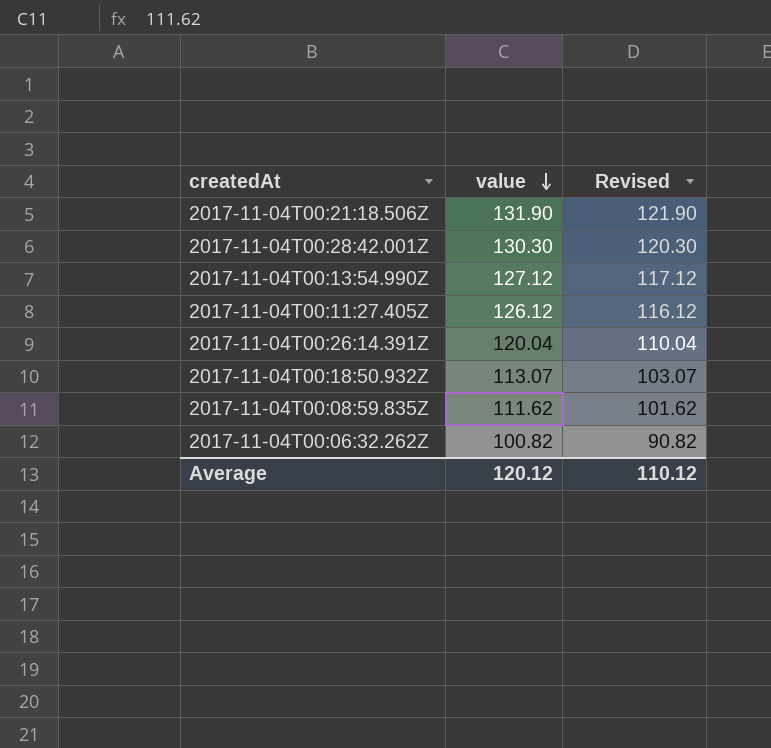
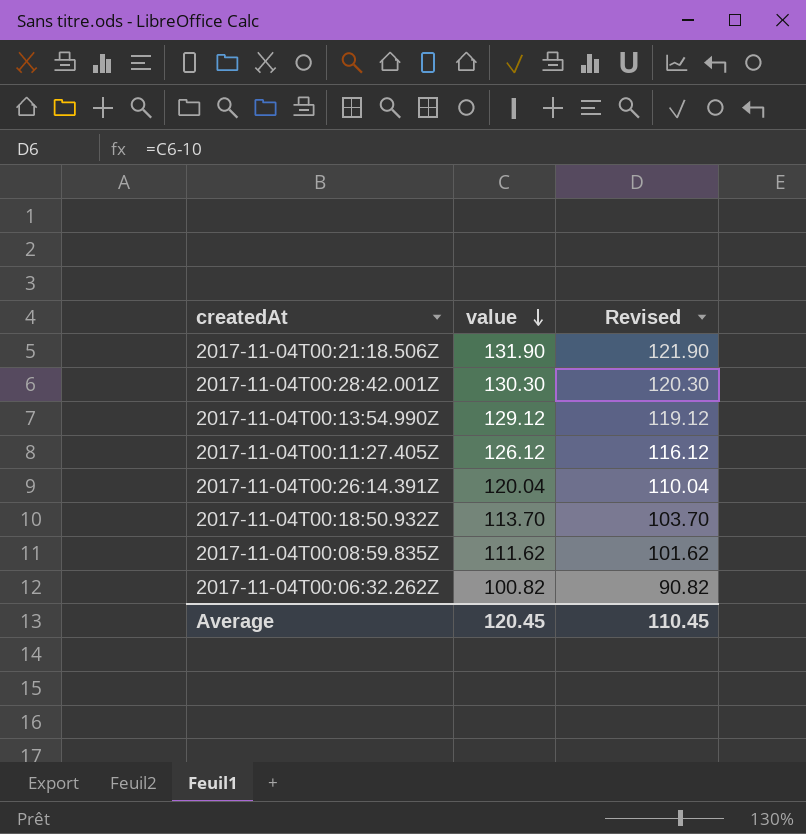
2017-11-04T00:13:54.990Z | value: 127.12 -> 129.12
2017-11-04T00:13:54.990Z | Revised: 117.12 -> 119.12
2017-11-04T00:18:50.932Z | value: 113.07 -> 113.70
2017-11-04T00:18:50.932Z | Revised: 103.07 -> 103.70
Average | value: 120.12 -> 120.45
Average | Revised: 110.12 -> 110.45

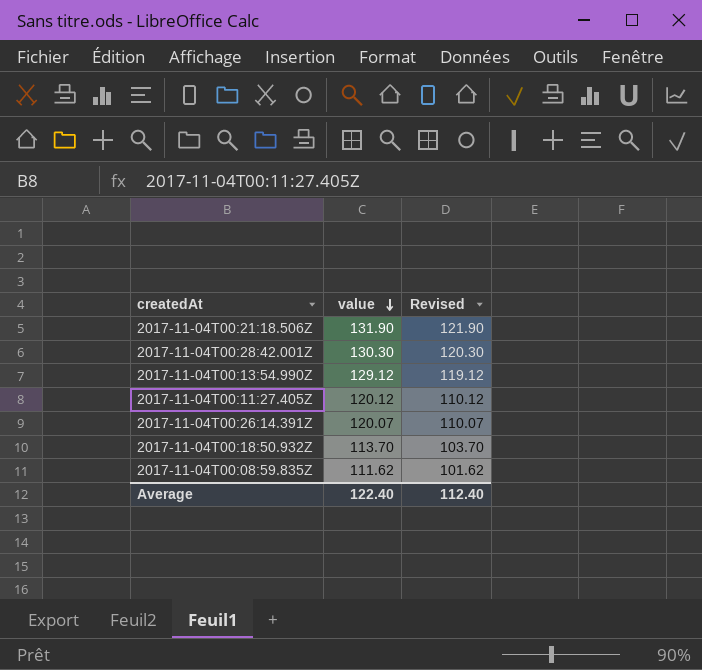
row 2017-11-04T00:06:32.262Z: 100.82 | 90.82 -> none
2017-11-04T00:11:27.405Z | value: 126.12 -> 120.12
2017-11-04T00:11:27.405Z | Revised: 116.12 -> 110.12
2017-11-04T00:26:14.391Z | value: 120.04 -> 120.07
2017-11-04T00:26:14.391Z | Revised: 110.04 -> 110.07
Average | value: 120.45 -> 122.40
Average | Revised: 110.45 -> 112.40

